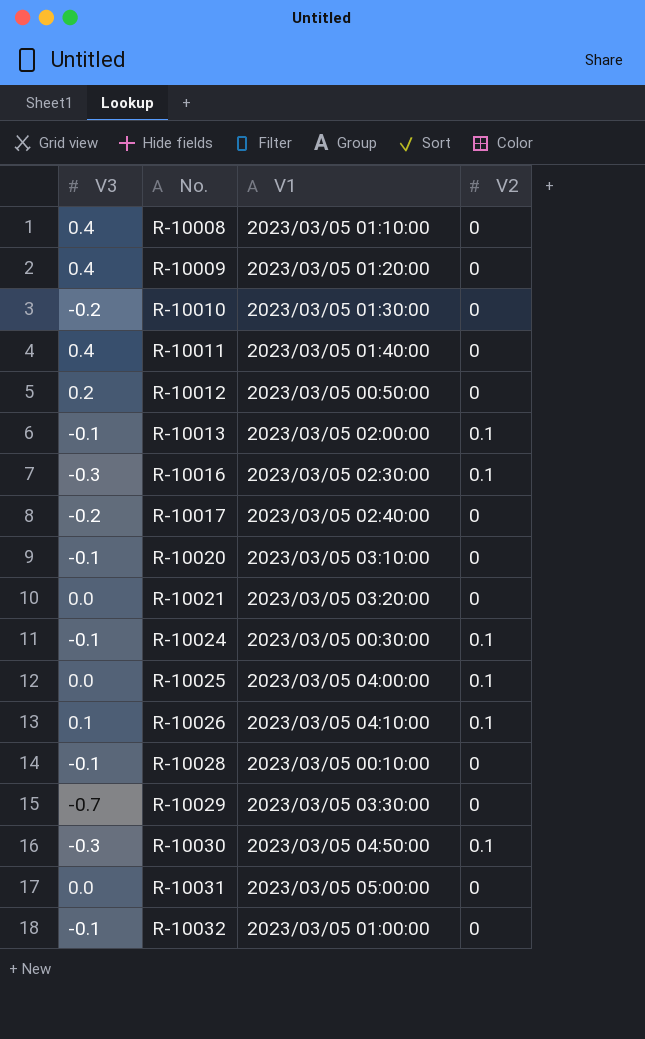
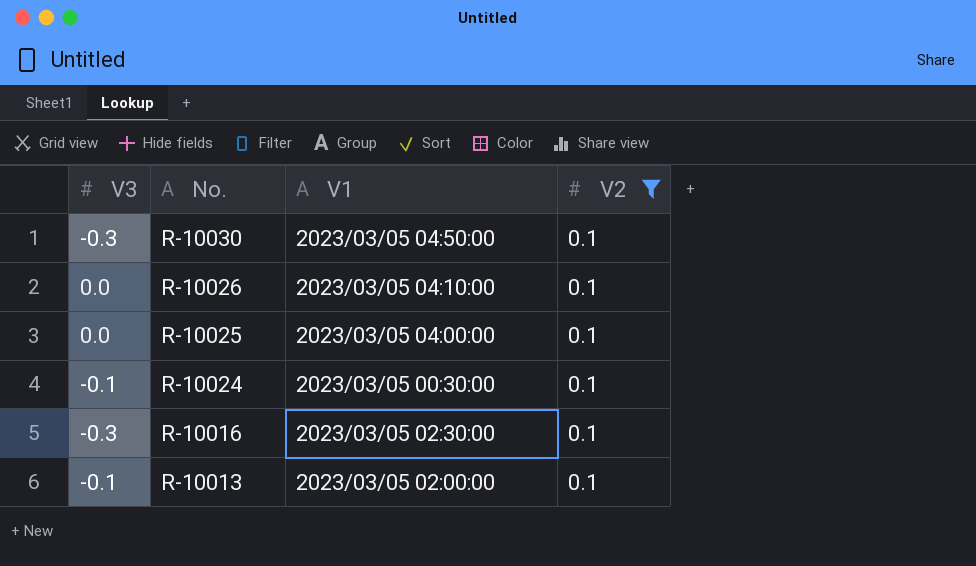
filter: none -> V2 = 0.1
row order: No. ascending -> No. descending
R-10026 | V3: 0.1 -> 0.0

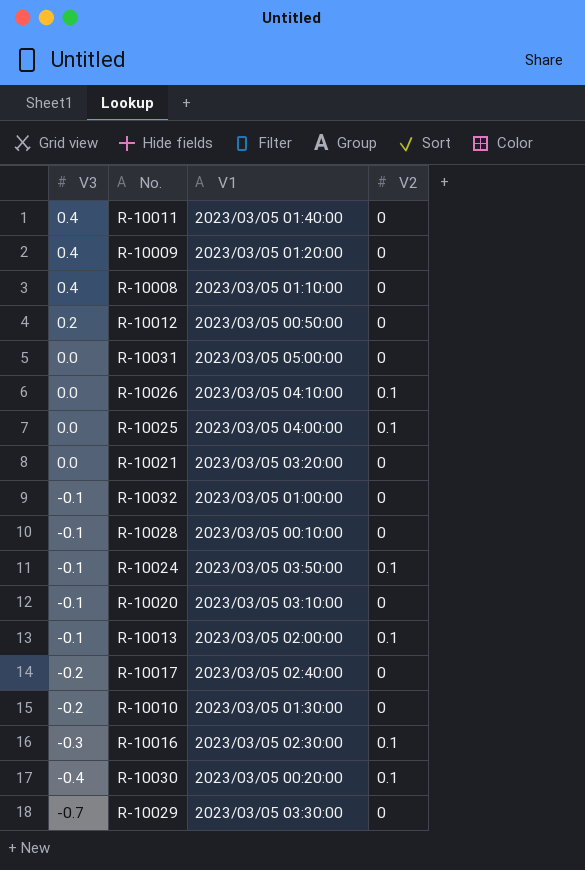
filter: V2 = 0.1 -> none
row order: No. descending -> V3 descending
R-10024 | V1: 2023/03/05 00:30:00 -> 2023/03/05 03:50:00
R-10030 | V3: -0.3 -> -0.4
R-10030 | V1: 2023/03/05 04:50:00 -> 2023/03/05 00:20:00

